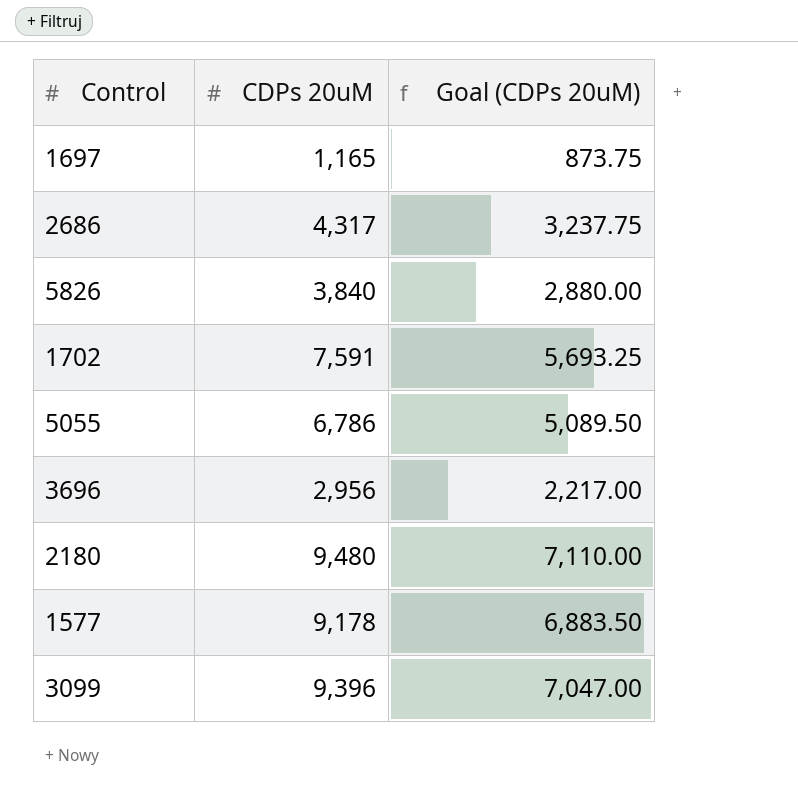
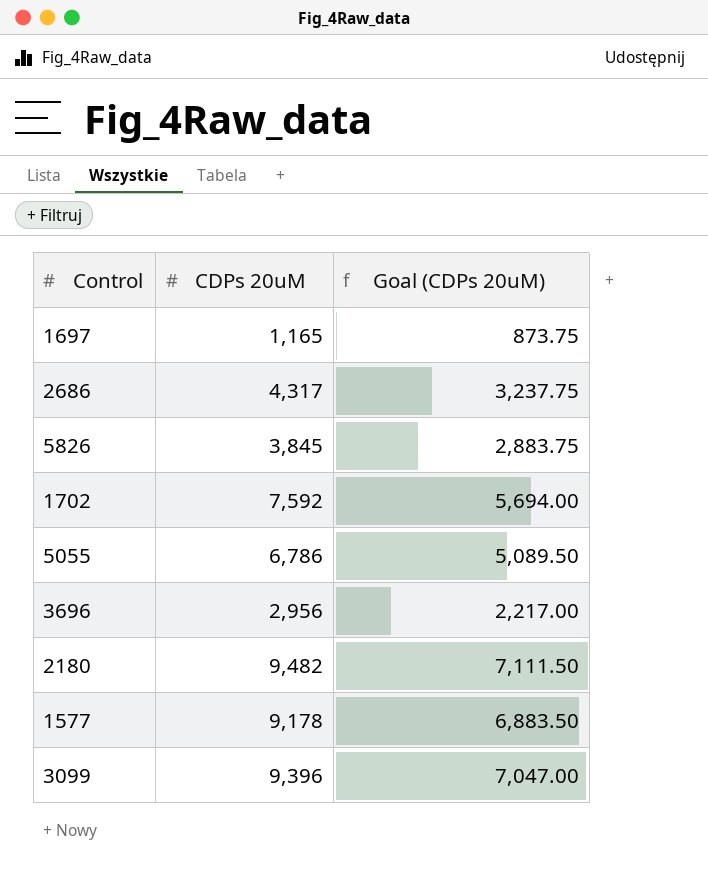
5826 | CDPs 20uM: 3,840 -> 3,845
5826 | Goal (CDPs 20uM): 2,880.00 -> 2,883.75
1702 | CDPs 20uM: 7,591 -> 7,592
1702 | Goal (CDPs 20uM): 5,693.25 -> 5,694.00
2180 | CDPs 20uM: 9,480 -> 9,482
2180 | Goal (CDPs 20uM): 7,110.00 -> 7,111.50

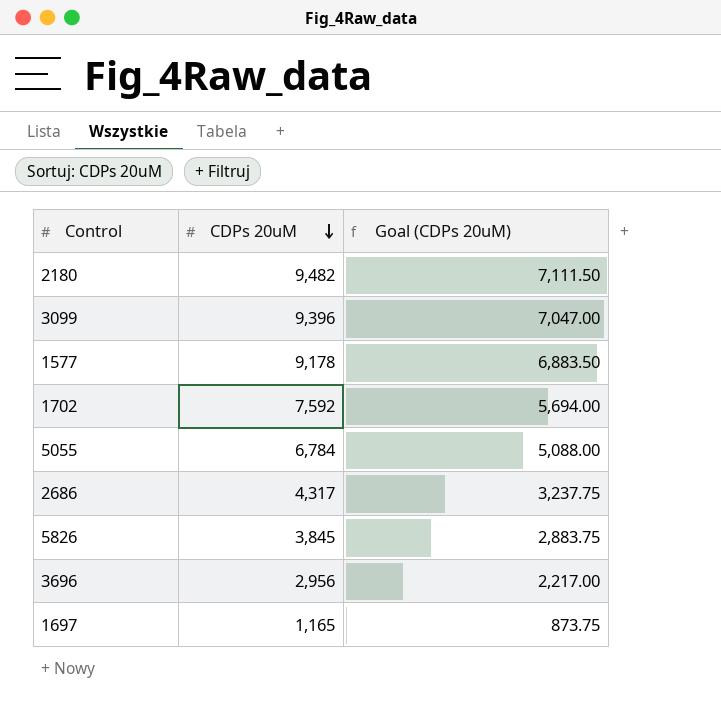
row order: none -> CDPs 20uM descending
5055 | CDPs 20uM: 6,786 -> 6,784
5055 | Goal (CDPs 20uM): 5,089.50 -> 5,088.00

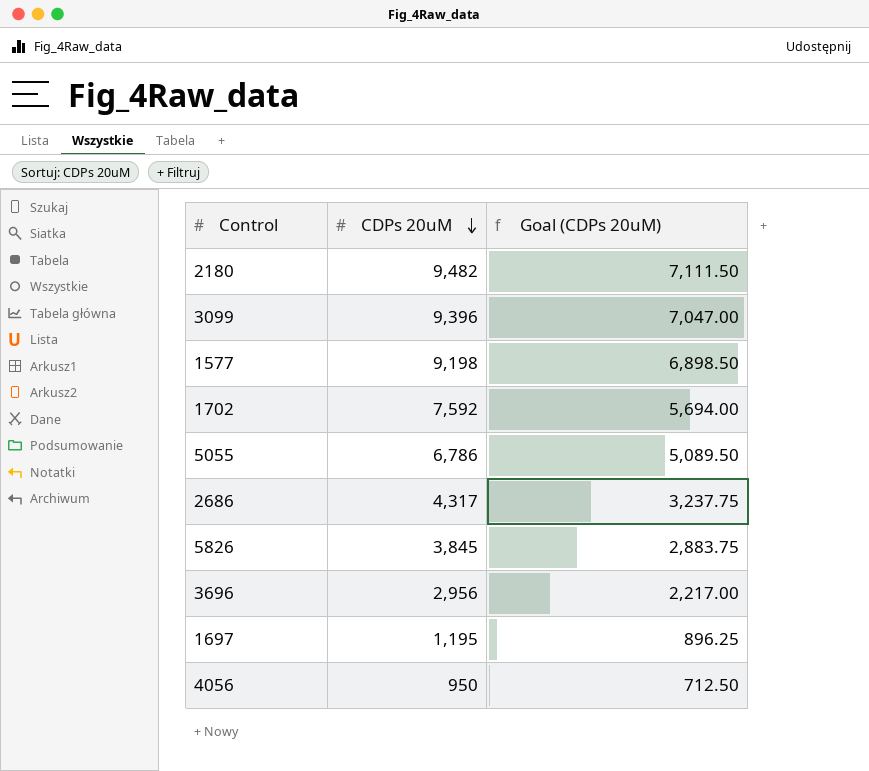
1577 | CDPs 20uM: 9,178 -> 9,198
1577 | Goal (CDPs 20uM): 6,883.50 -> 6,898.50
5055 | CDPs 20uM: 6,784 -> 6,786
5055 | Goal (CDPs 20uM): 5,088.00 -> 5,089.50
1697 | CDPs 20uM: 1,165 -> 1,195
1697 | Goal (CDPs 20uM): 873.75 -> 896.25
row 4056: none -> 950 | 712.50

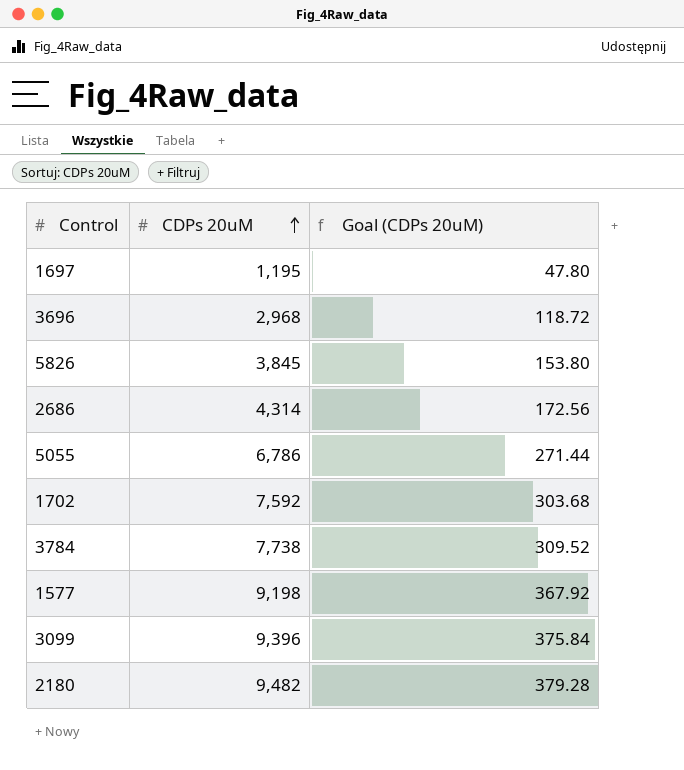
row order: CDPs 20uM descending -> CDPs 20uM ascending
column Goal (CDPs 20uM) | formula: [CDPs 20uM] * 0.75 -> [CDPs 20uM] * 0.04
row 4056: 950 | 712.50 -> none
3696 | CDPs 20uM: 2,956 -> 2,968
2686 | CDPs 20uM: 4,317 -> 4,314
row 3784: none -> 7,738 | 309.52

